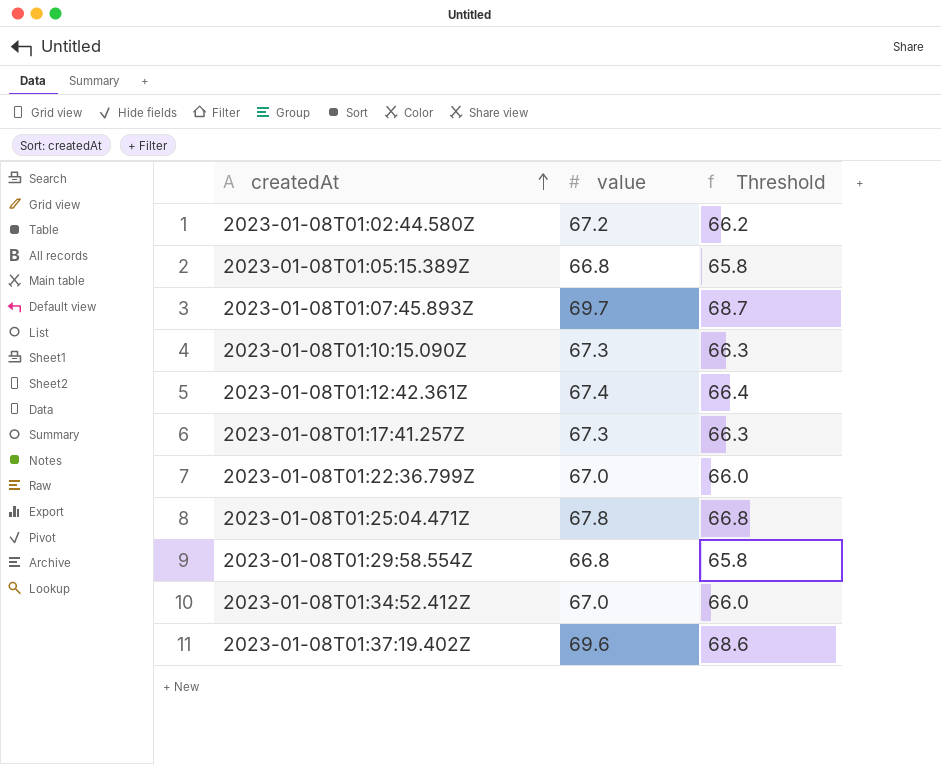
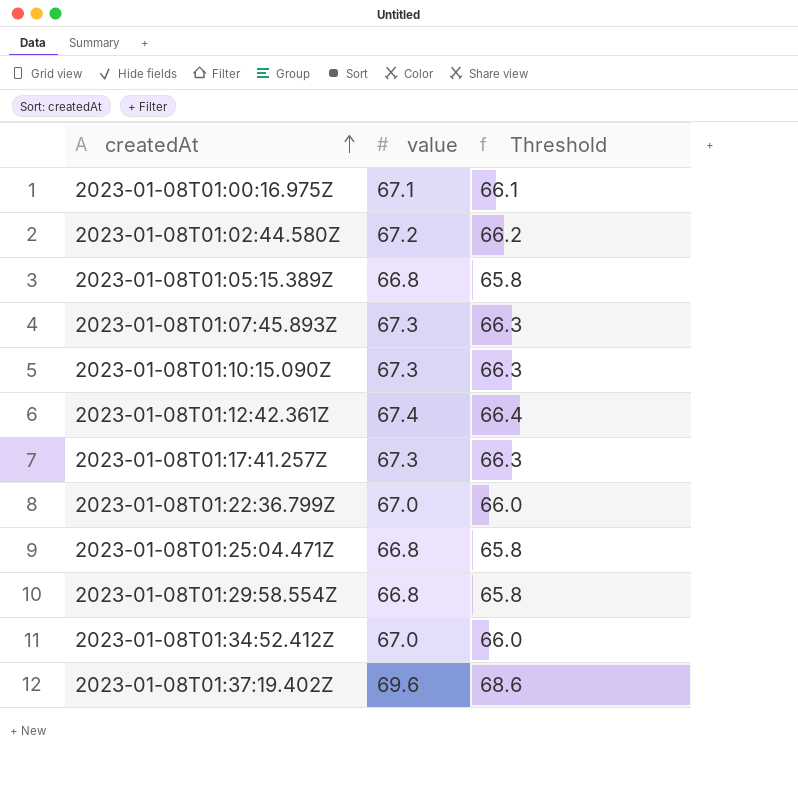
row 2023-01-08T01:00:16.975Z: none -> 67.1 | 66.1
2023-01-08T01:07:45.893Z | value: 69.7 -> 67.3
2023-01-08T01:07:45.893Z | Threshold: 68.7 -> 66.3
2023-01-08T01:25:04.471Z | value: 67.8 -> 66.8
2023-01-08T01:25:04.471Z | Threshold: 66.8 -> 65.8

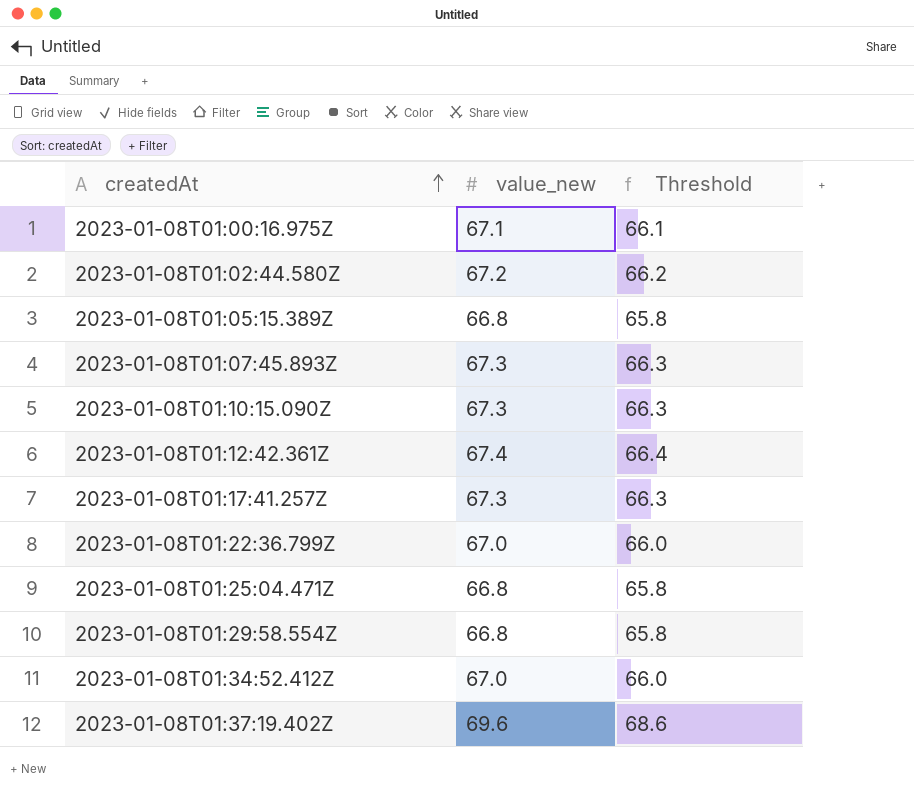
column name: value -> value_new

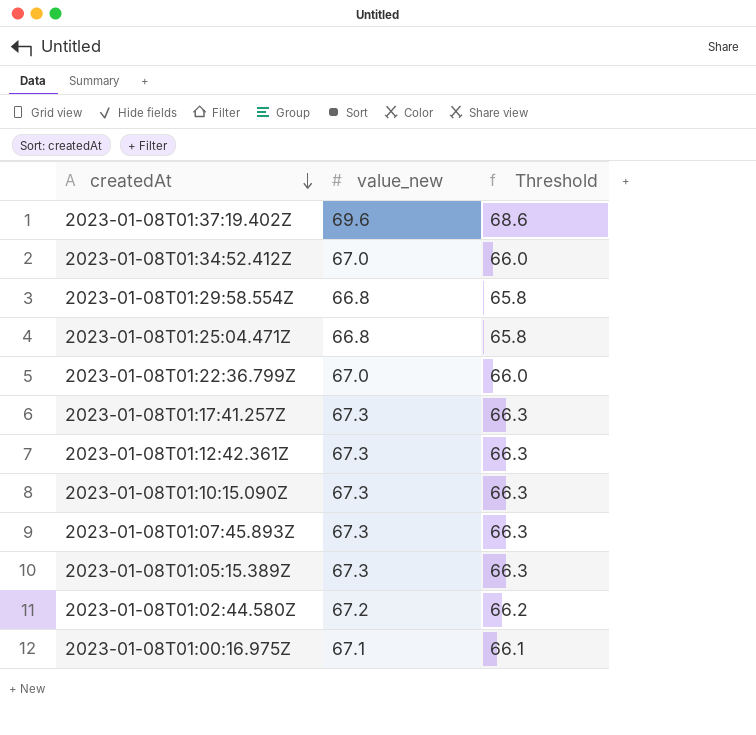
row order: createdAt ascending -> createdAt descending
2023-01-08T01:12:42.361Z | value_new: 67.4 -> 67.3
2023-01-08T01:12:42.361Z | Threshold: 66.4 -> 66.3
2023-01-08T01:05:15.389Z | value_new: 66.8 -> 67.3
2023-01-08T01:05:15.389Z | Threshold: 65.8 -> 66.3

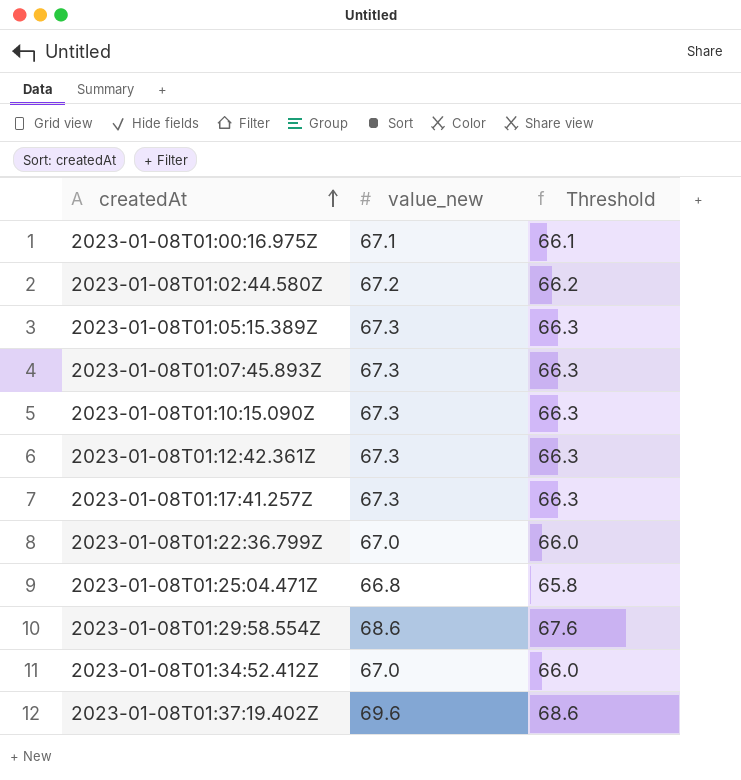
row order: createdAt descending -> createdAt ascending
2023-01-08T01:29:58.554Z | value_new: 66.8 -> 68.6
2023-01-08T01:29:58.554Z | Threshold: 65.8 -> 67.6

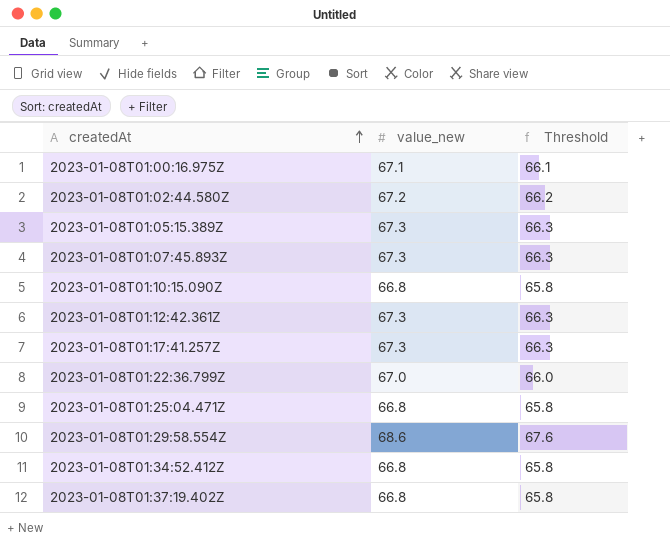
2023-01-08T01:10:15.090Z | value_new: 67.3 -> 66.8
2023-01-08T01:10:15.090Z | Threshold: 66.3 -> 65.8
2023-01-08T01:34:52.412Z | value_new: 67.0 -> 66.8
2023-01-08T01:34:52.412Z | Threshold: 66.0 -> 65.8
2023-01-08T01:37:19.402Z | value_new: 69.6 -> 66.8
2023-01-08T01:37:19.402Z | Threshold: 68.6 -> 65.8

